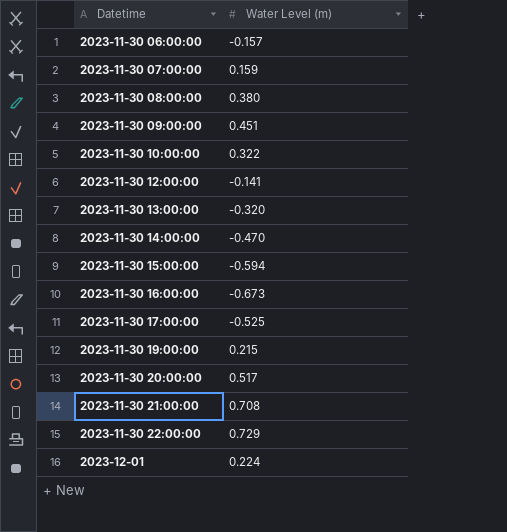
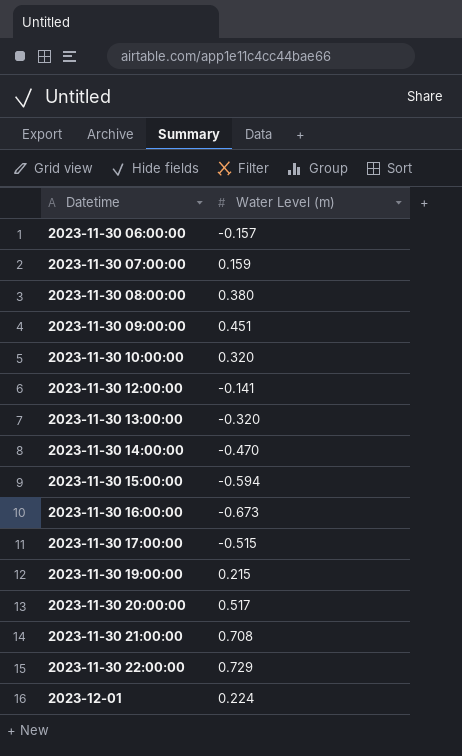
2023-11-30 10:00:00 | Water Level (m): 0.322 -> 0.320
2023-11-30 17:00:00 | Water Level (m): -0.525 -> -0.515

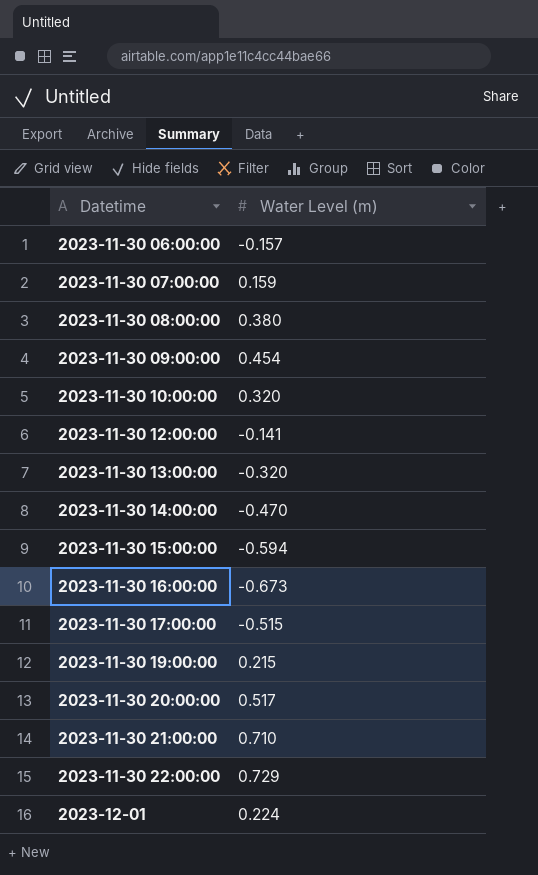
2023-11-30 09:00:00 | Water Level (m): 0.451 -> 0.454
2023-11-30 21:00:00 | Water Level (m): 0.708 -> 0.710

